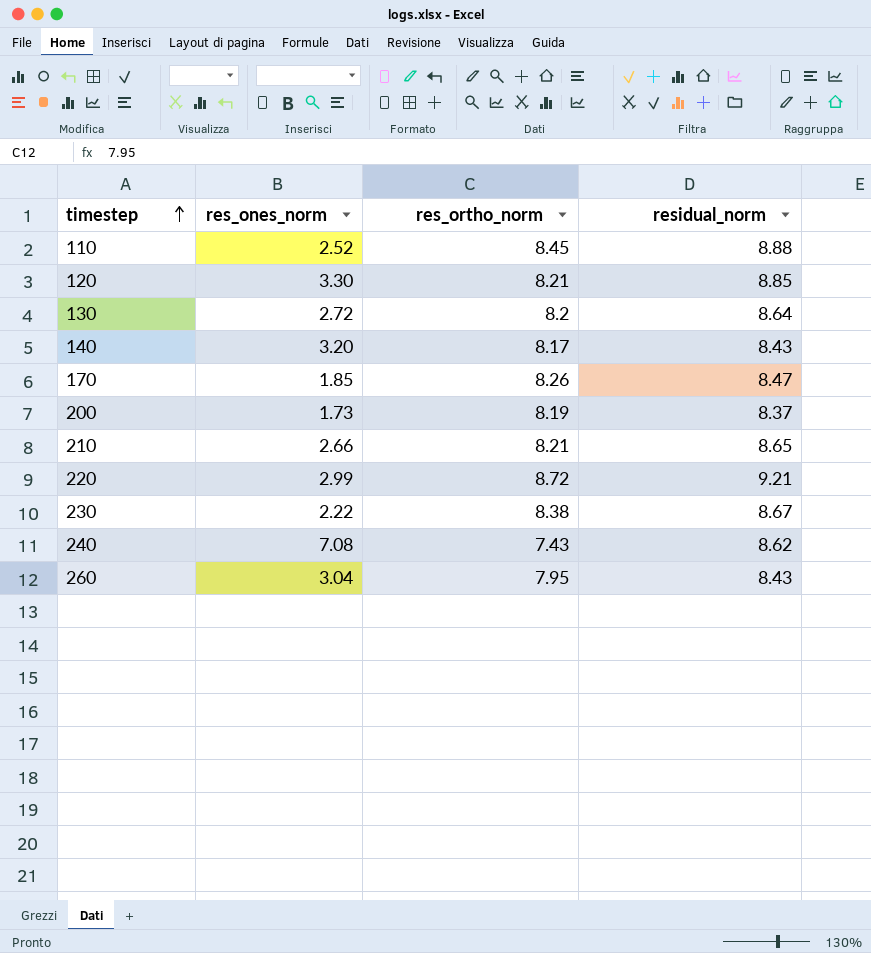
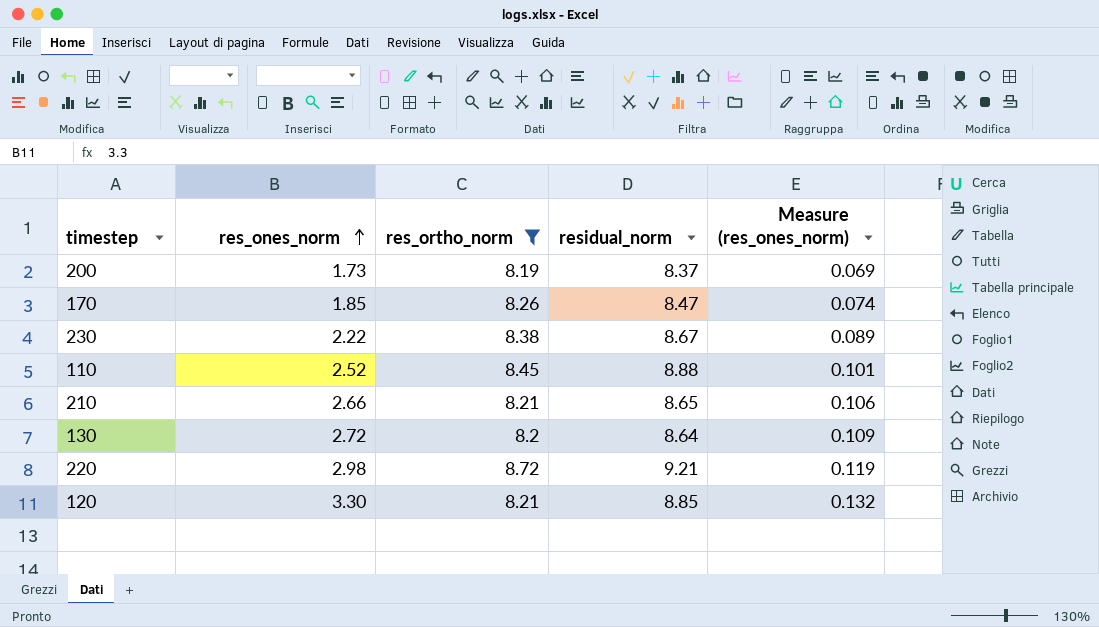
filter: none -> res_ortho_norm >= 8.19
row order: timestep ascending -> res_ones_norm ascending
column Measure (res_ones_norm) | formula: none -> [res_ones_norm] * 0.04
220 | res_ones_norm: 2.99 -> 2.98

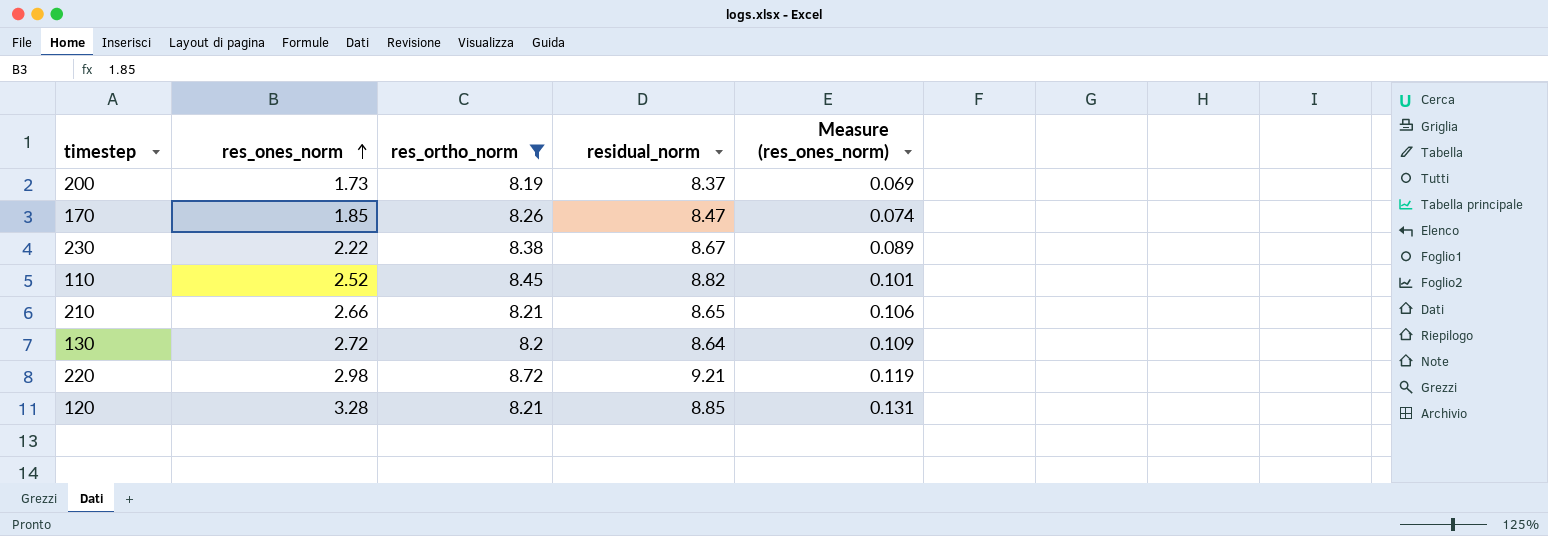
110 | residual_norm: 8.88 -> 8.82
120 | res_ones_norm: 3.30 -> 3.28
120 | Measure (res_ones_norm): 0.132 -> 0.131

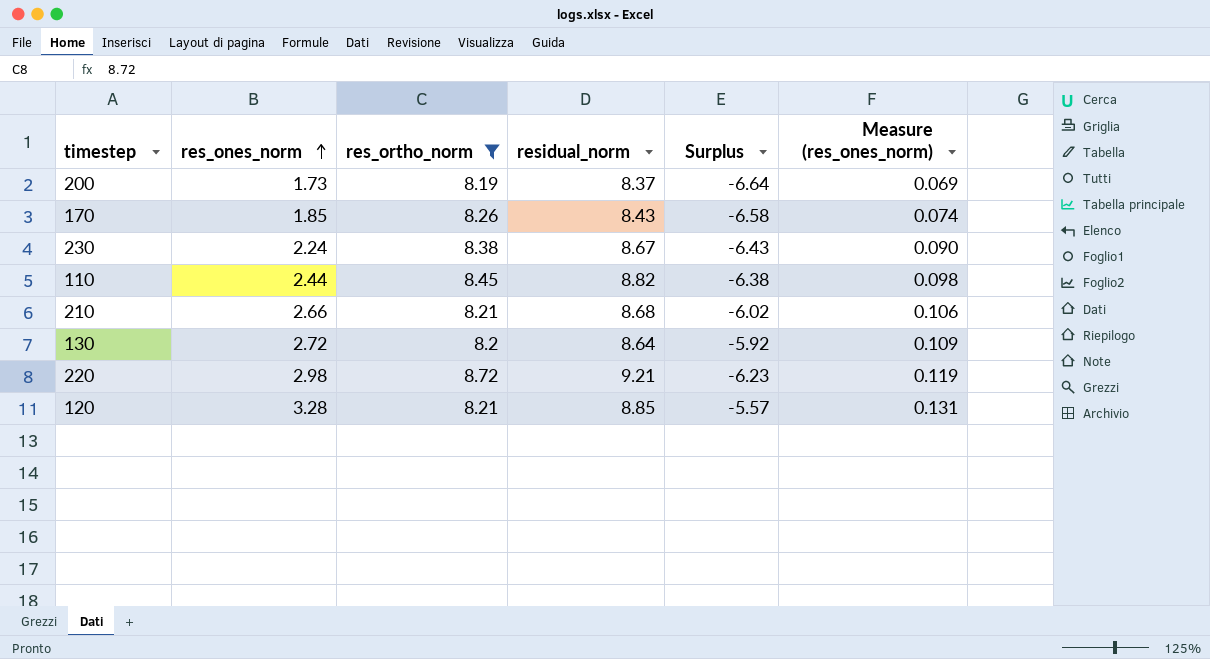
column Surplus | formula: none -> [res_ones_norm] - [residual_norm]
170 | residual_norm: 8.47 -> 8.43
230 | res_ones_norm: 2.22 -> 2.24
230 | Measure (res_ones_norm): 0.089 -> 0.090
110 | res_ones_norm: 2.52 -> 2.44
110 | Measure (res_ones_norm): 0.101 -> 0.098
210 | residual_norm: 8.65 -> 8.68

